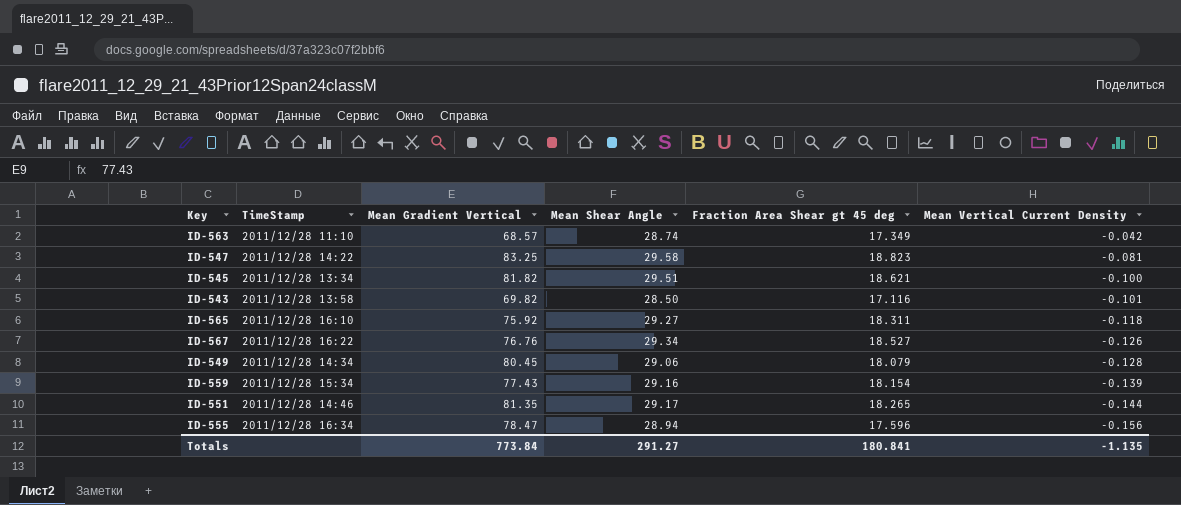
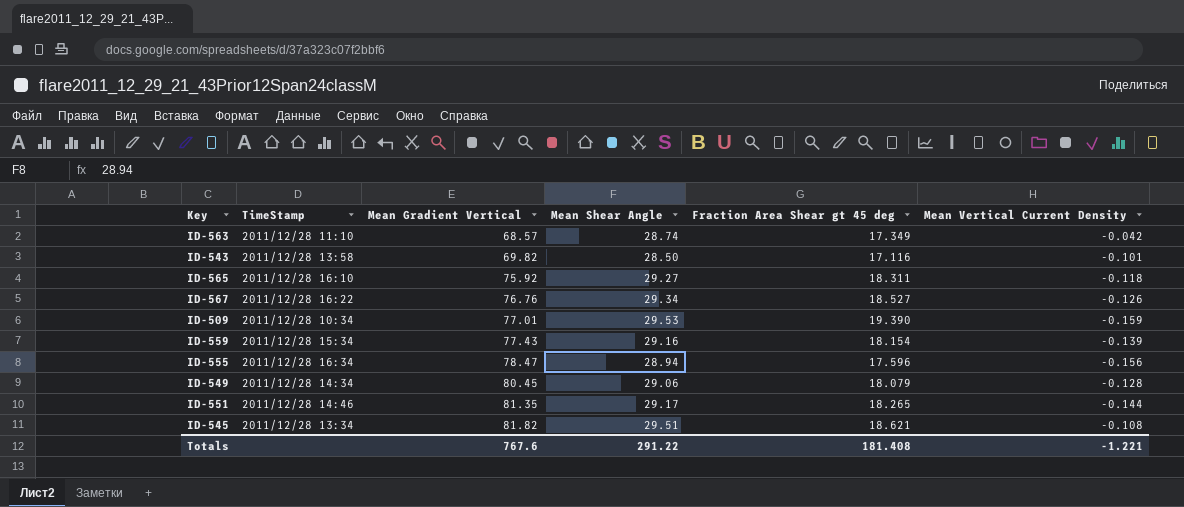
row order: Mean Vertical Current Density descending -> Mean Gradient Vertical ascending
row ID-547: 2011/12/28 14:22 | 83.25 | 29.58 | 18.823 | -0.081 -> none
row ID-509: none -> 2011/12/28 10:34 | 77.01 | 29.53 | 19.390 | -0.159
ID-545 | Mean Vertical Current Density: -0.100 -> -0.108
Totals | Mean Gradient Vertical: 773.84 -> 767.6
Totals | Mean Shear Angle: 291.27 -> 291.22
Totals | Fraction Area Shear gt 45 deg: 180.841 -> 181.408
Totals | Mean Vertical Current Density: -1.135 -> -1.221

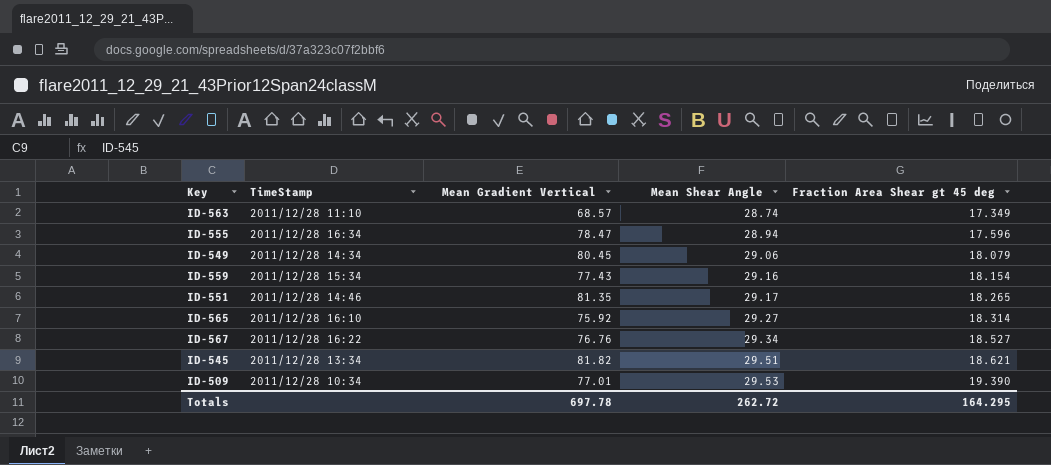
row order: Mean Gradient Vertical ascending -> Mean Shear Angle ascending
column Mean Vertical Current Density | position: 6 -> none
row ID-543: 2011/12/28 13:58 | 69.82 | 28.50 | 17.116 | -0.101 -> none
ID-565 | Fraction Area Shear gt 45 deg: 18.311 -> 18.314
Totals | Mean Gradient Vertical: 767.6 -> 697.78
Totals | Mean Shear Angle: 291.22 -> 262.72
Totals | Fraction Area Shear gt 45 deg: 181.408 -> 164.295

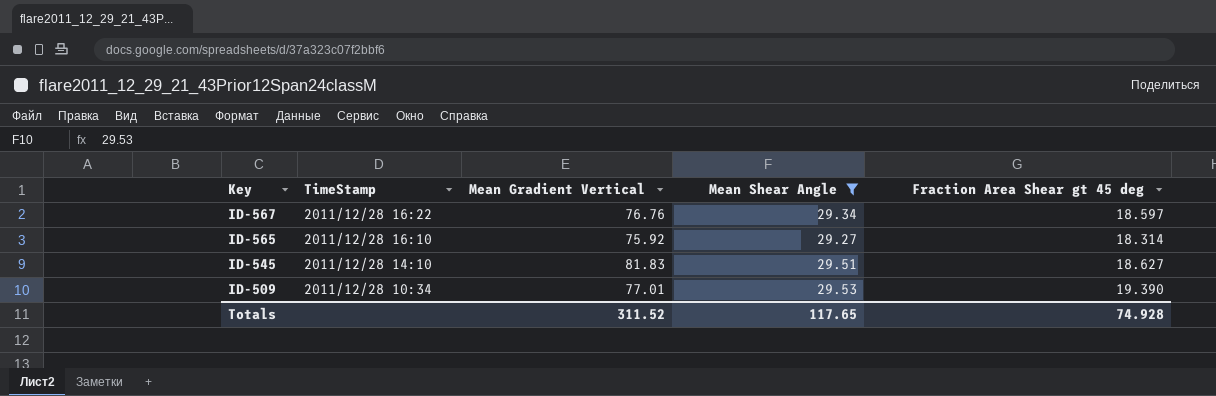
filter: none -> Mean Shear Angle >= 29.27
row order: Mean Shear Angle ascending -> Key descending
ID-567 | Fraction Area Shear gt 45 deg: 18.527 -> 18.597
ID-545 | TimeStamp: 2011/12/28 13:34 -> 2011/12/28 14:10
ID-545 | Mean Gradient Vertical: 81.82 -> 81.83
ID-545 | Fraction Area Shear gt 45 deg: 18.621 -> 18.627
Totals | Mean Gradient Vertical: 697.78 -> 311.52
Totals | Mean Shear Angle: 262.72 -> 117.65
Totals | Fraction Area Shear gt 45 deg: 164.295 -> 74.928

